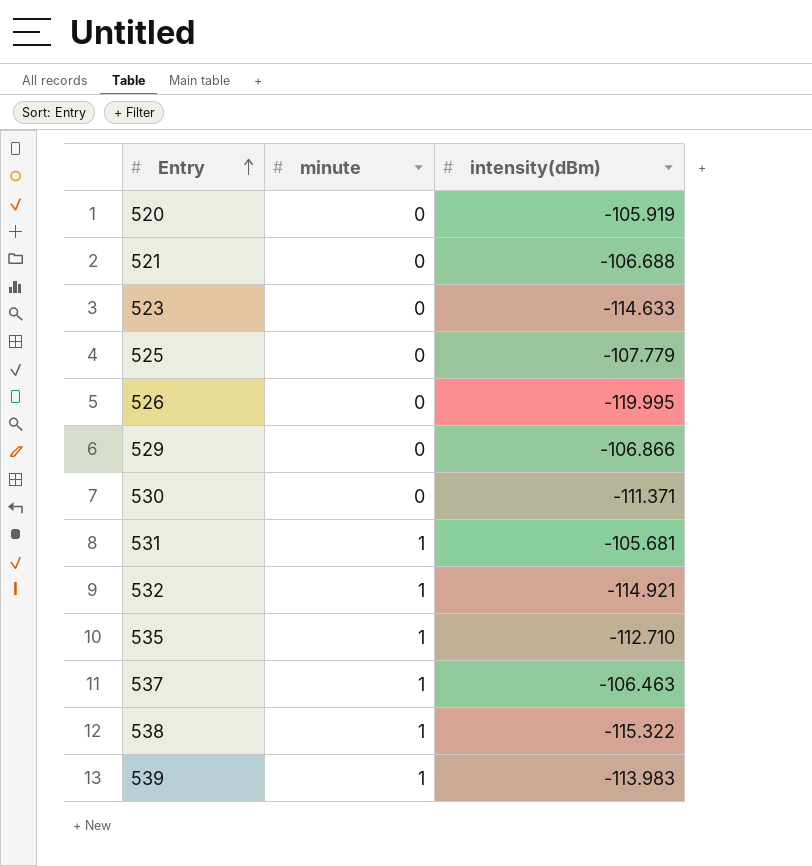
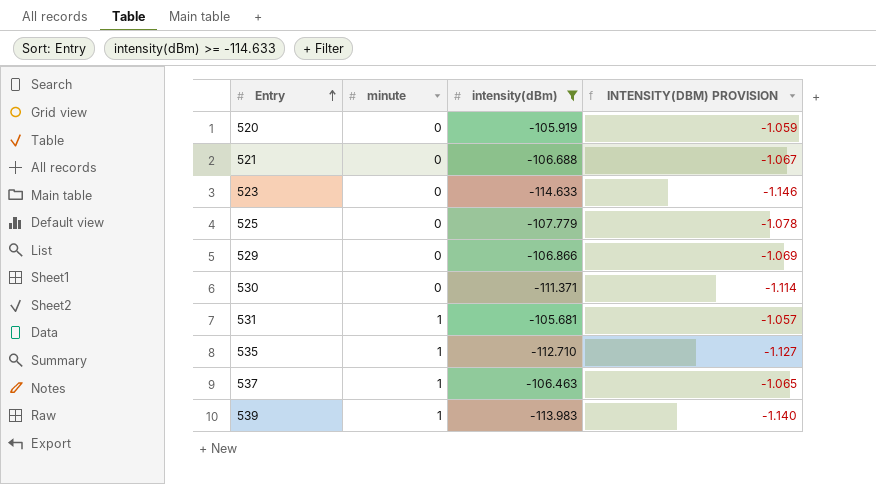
filter: none -> intensity(dBm) >= -114.633
column INTENSITY(DBM) PROVISION | formula: none -> [intensity(dBm)] * 0.01

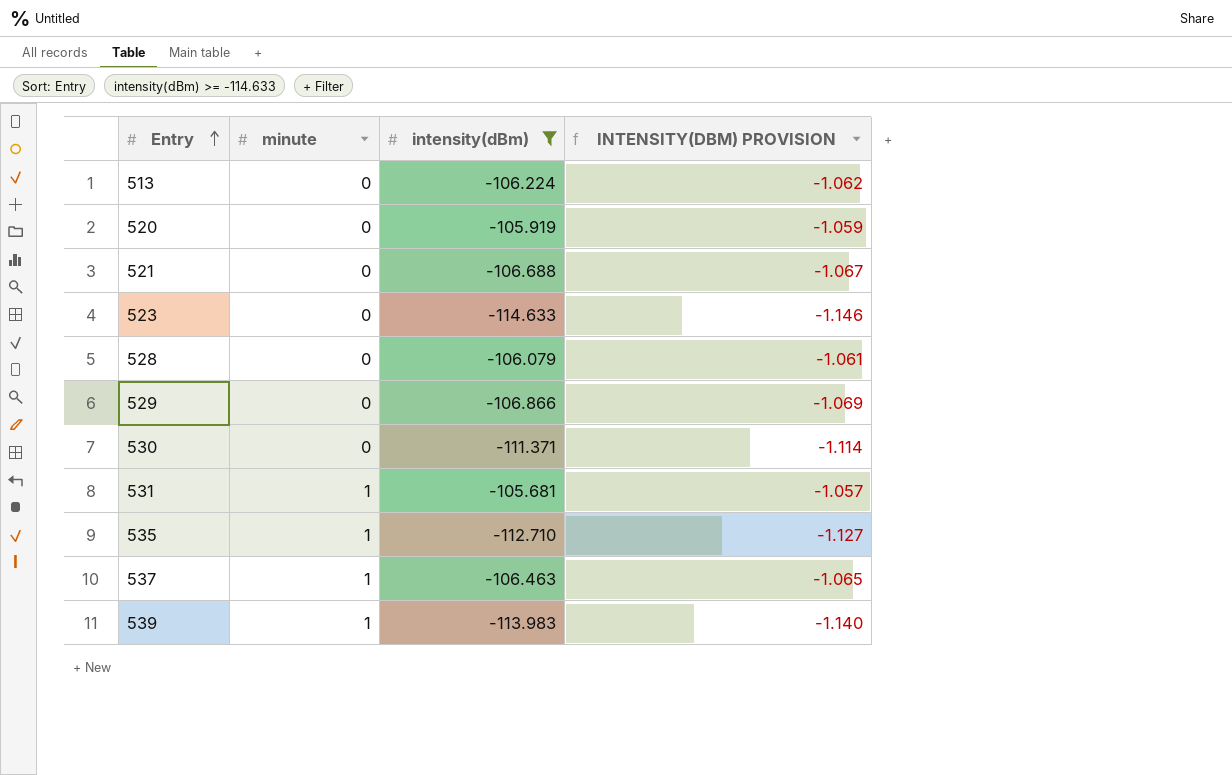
row 525: 0 | -107.779 | -1.078 -> none
row 513: none -> 0 | -106.224 | -1.062
row 528: none -> 0 | -106.079 | -1.061

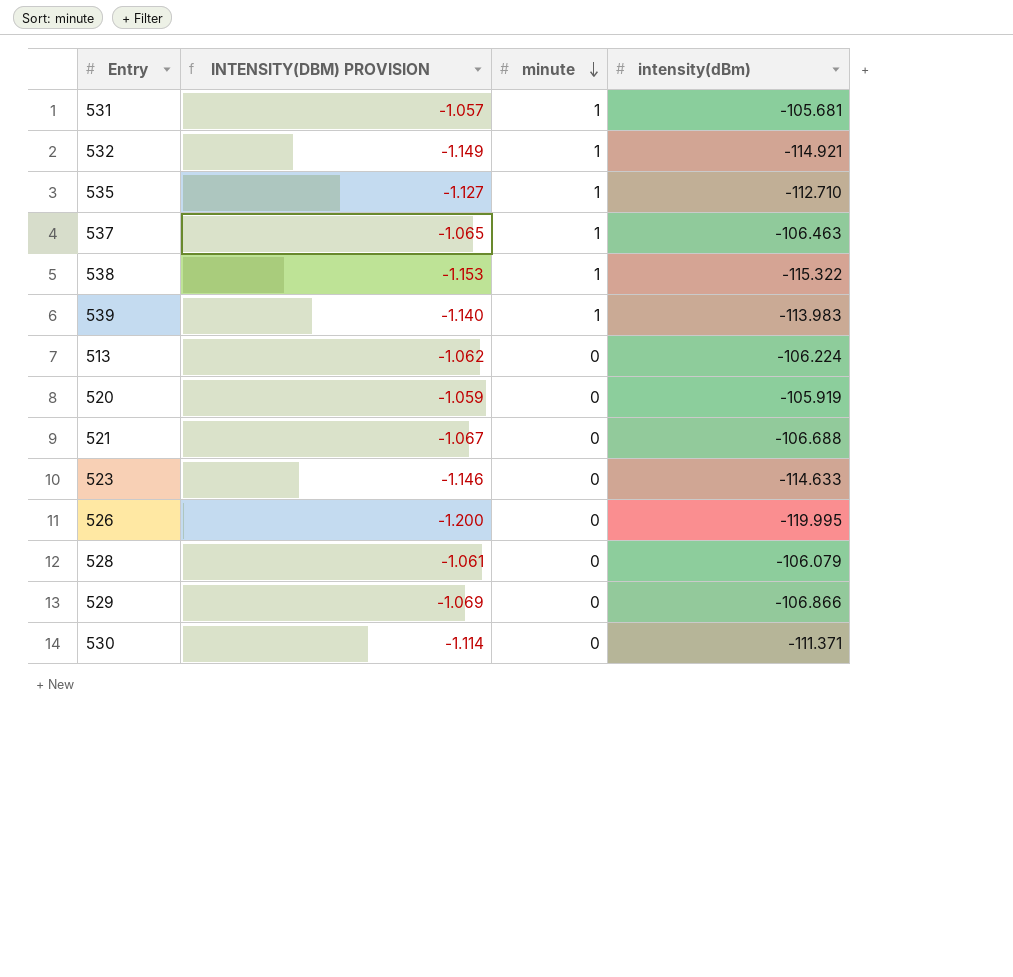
filter: intensity(dBm) >= -114.633 -> none
row order: Entry ascending -> minute descending
column INTENSITY(DBM) PROVISION | position: 4 -> 2

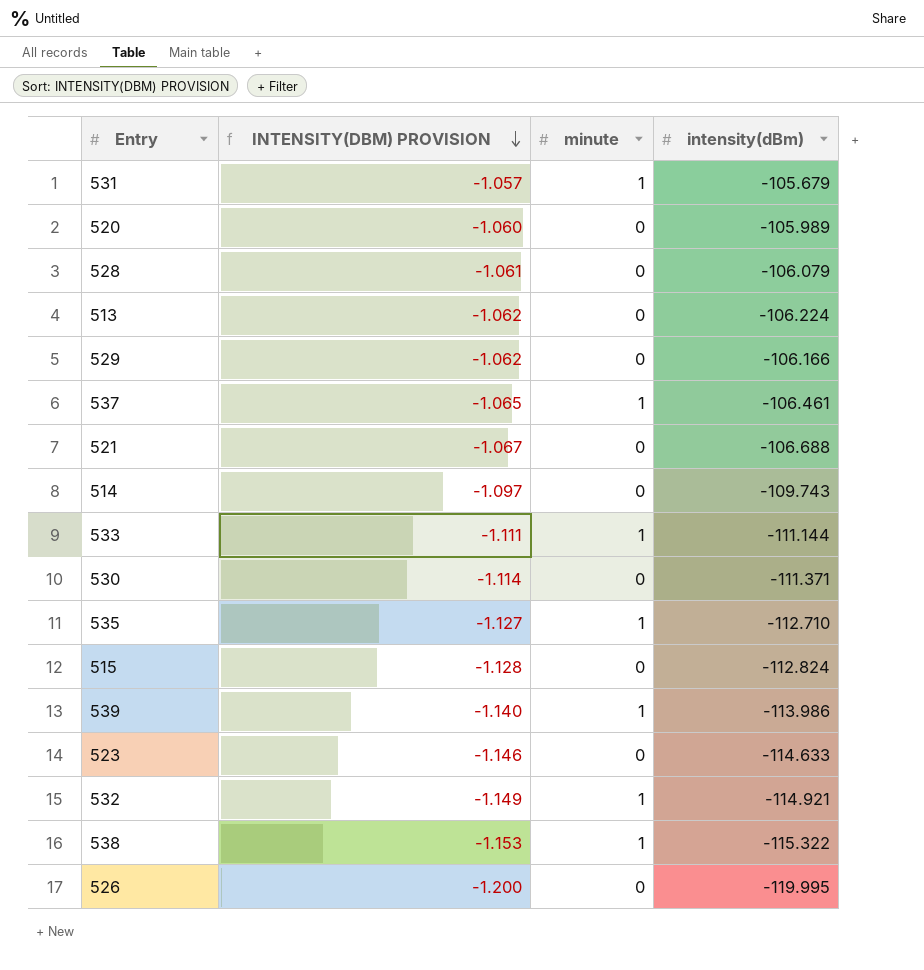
row order: minute descending -> INTENSITY(DBM) PROVISION descending
531 | intensity(dBm): -105.681 -> -105.679
520 | INTENSITY(DBM) PROVISION: -1.059 -> -1.060
520 | intensity(dBm): -105.919 -> -105.989
529 | INTENSITY(DBM) PROVISION: -1.069 -> -1.062
529 | intensity(dBm): -106.866 -> -106.166
537 | intensity(dBm): -106.463 -> -106.461
row 514: none -> -1.097 | 0 | -109.743
row 533: none -> -1.111 | 1 | -111.144
row 515: none -> -1.128 | 0 | -112.824
539 | intensity(dBm): -113.983 -> -113.986

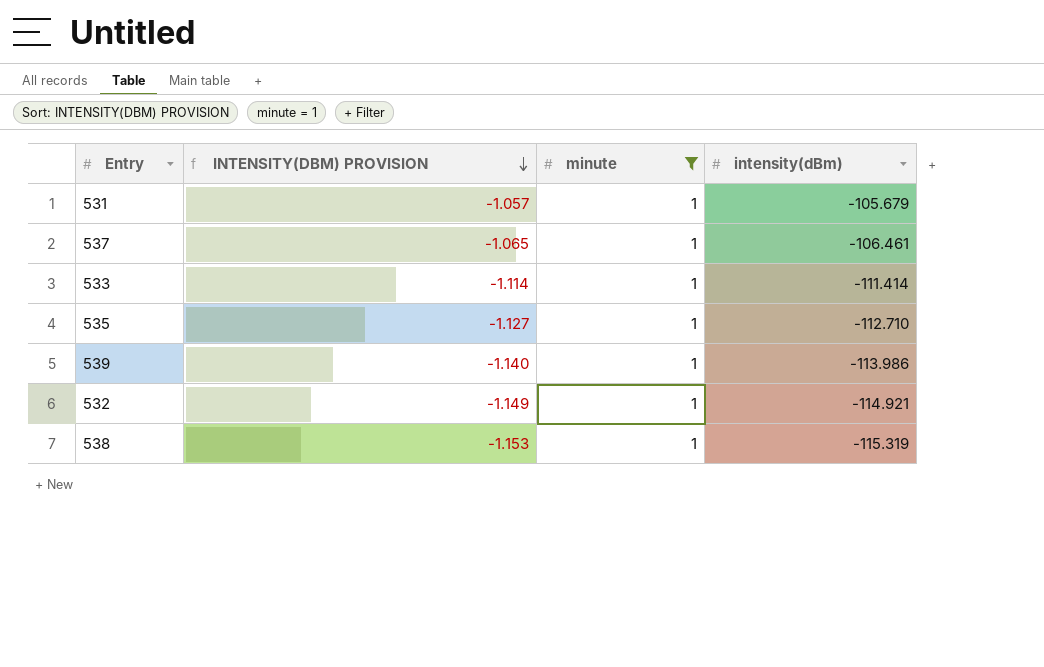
filter: none -> minute = 1
533 | INTENSITY(DBM) PROVISION: -1.111 -> -1.114
533 | intensity(dBm): -111.144 -> -111.414
538 | intensity(dBm): -115.322 -> -115.319

